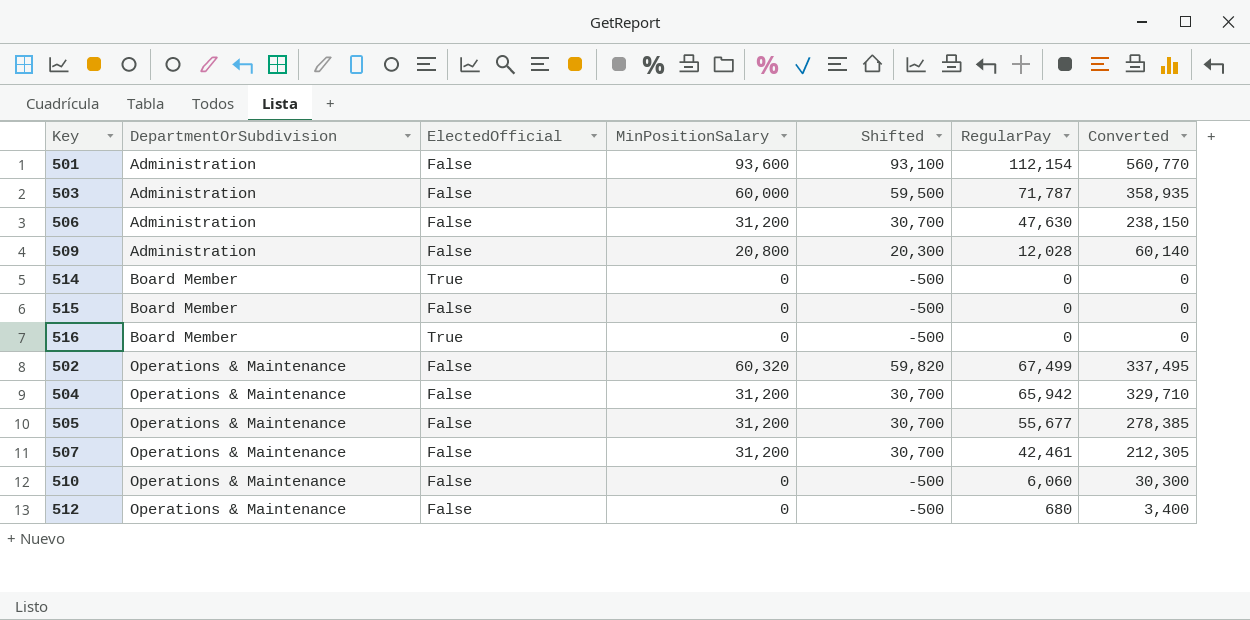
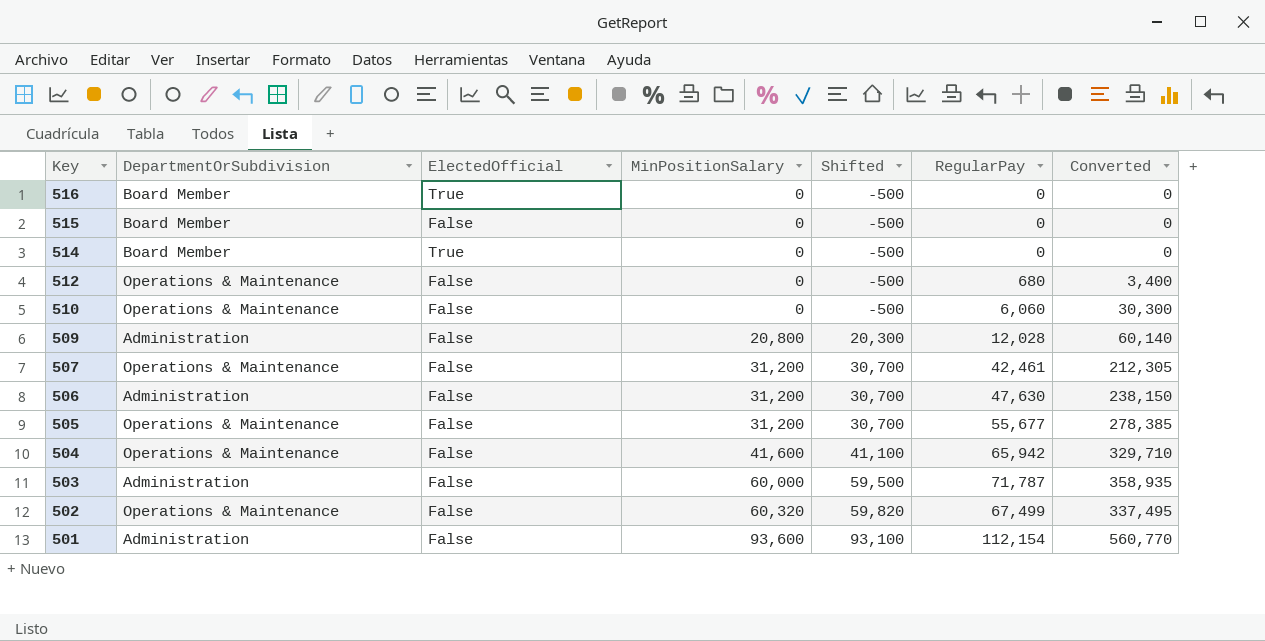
row order: DepartmentOrSubdivision ascending -> Key descending
504 | MinPositionSalary: 31,200 -> 41,600
504 | Shifted: 30,700 -> 41,100

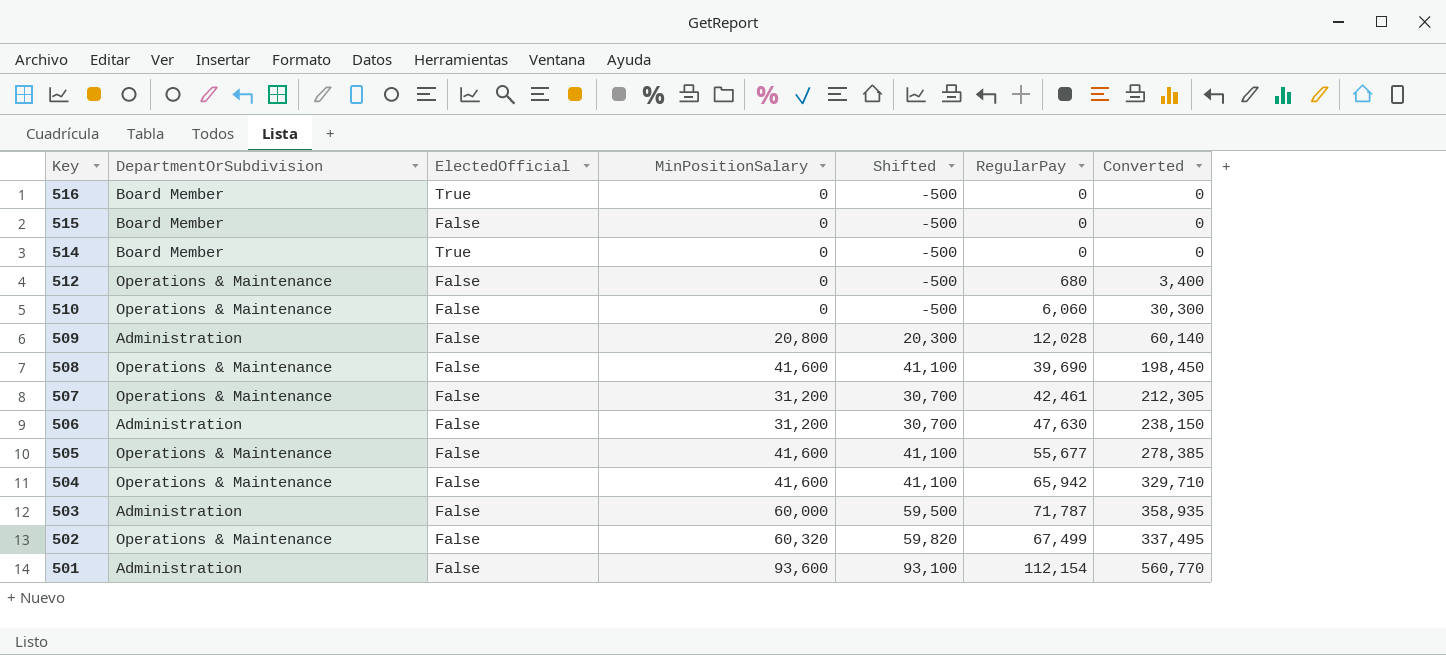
row 508: none -> Operations & Maintenance | False | 41,600 | 41,100 | 39,690 | 198,450
505 | MinPositionSalary: 31,200 -> 41,600
505 | Shifted: 30,700 -> 41,100

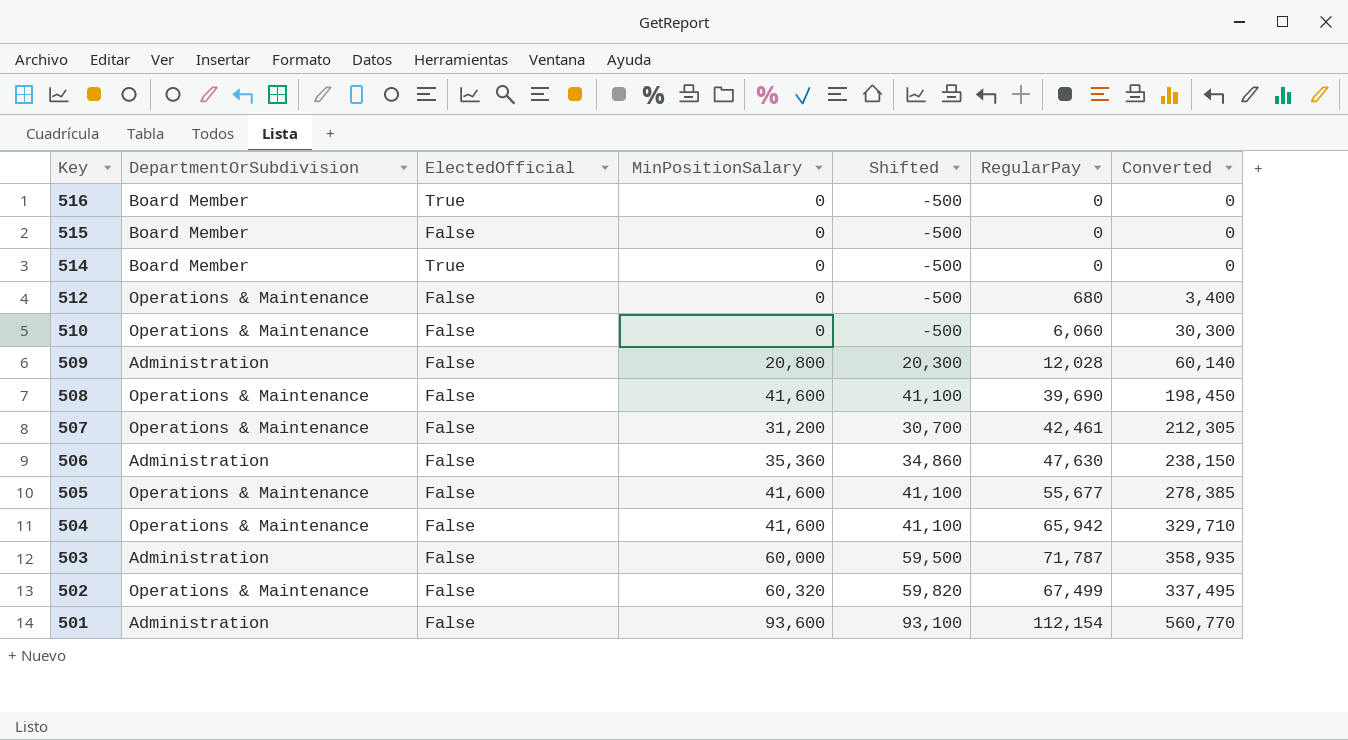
506 | MinPositionSalary: 31,200 -> 35,360
506 | Shifted: 30,700 -> 34,860

